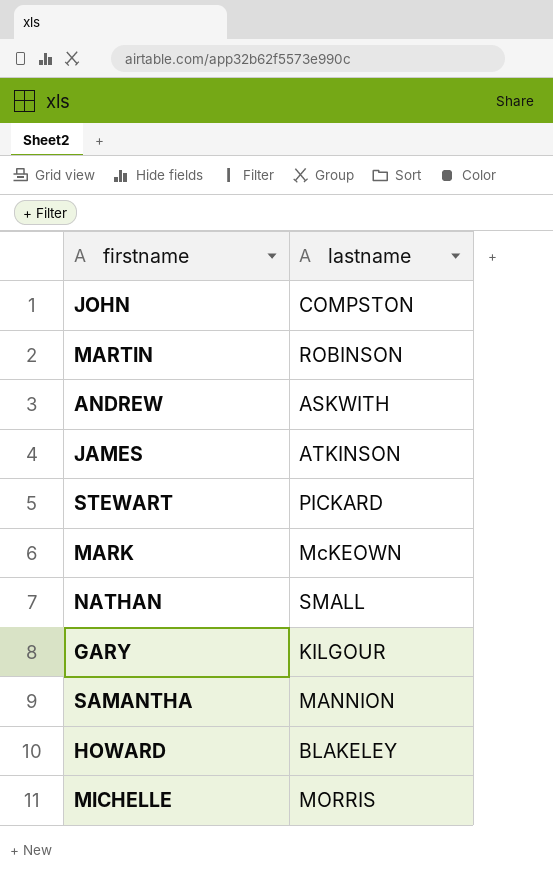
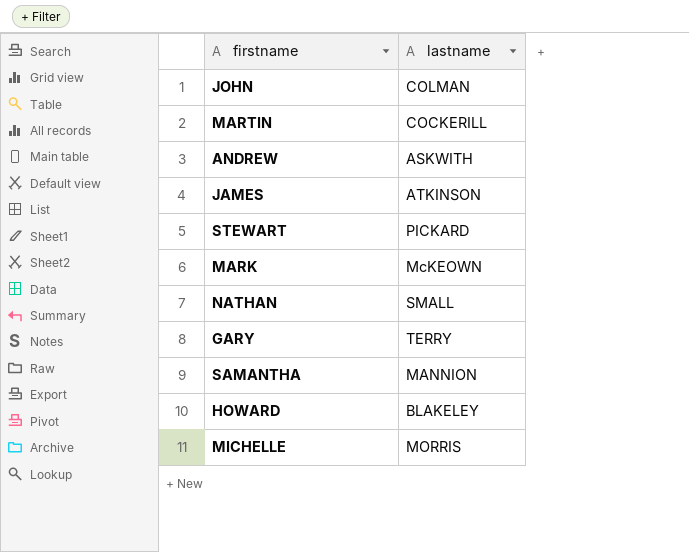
JOHN | lastname: COMPSTON -> COLMAN
MARTIN | lastname: ROBINSON -> COCKERILL
GARY | lastname: KILGOUR -> TERRY

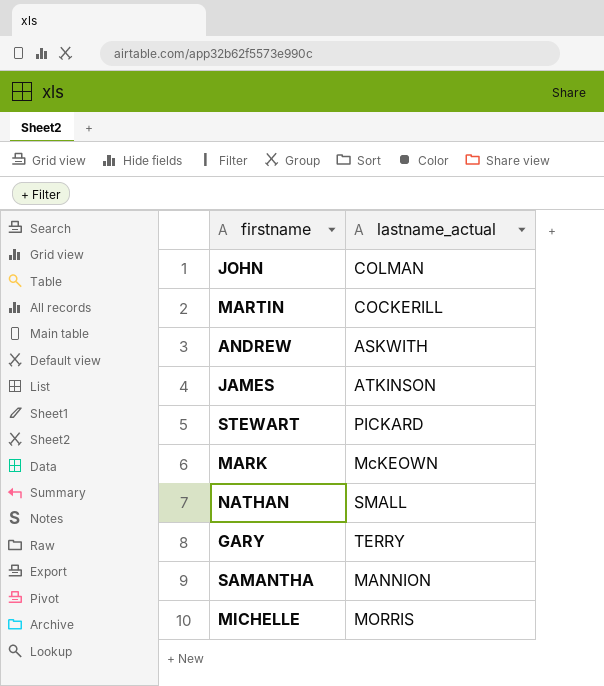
column name: lastname -> lastname_actual
row HOWARD: BLAKELEY -> none

